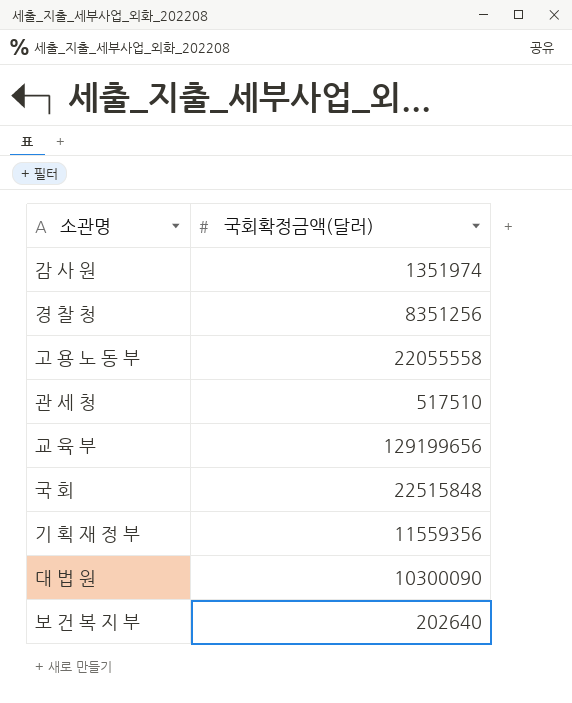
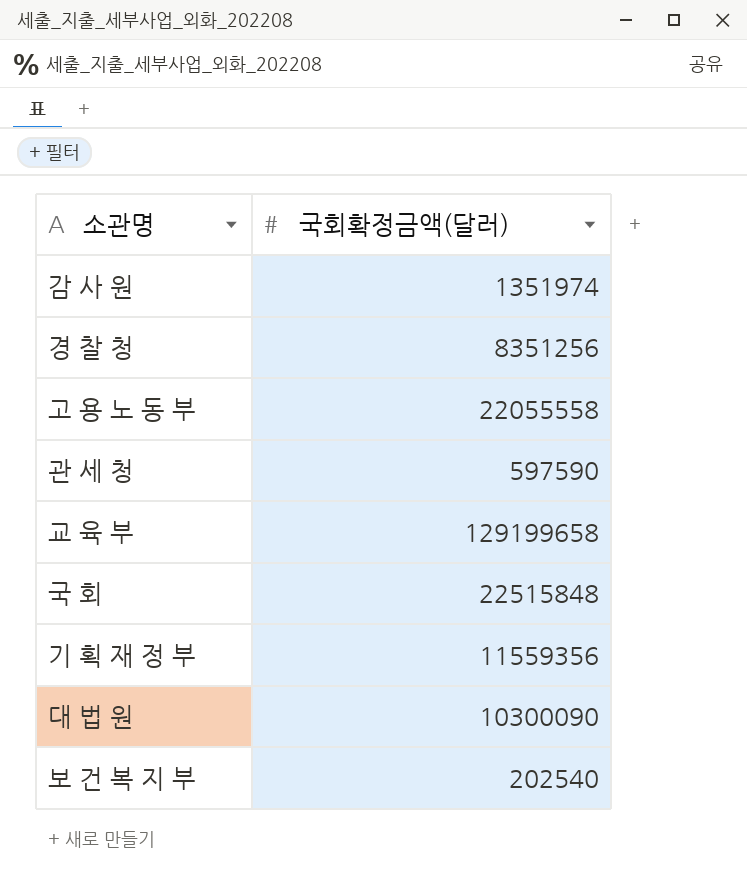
관 세 청 | 국회확정금액(달러): 517510 -> 597590
교 육 부 | 국회확정금액(달러): 129199656 -> 129199658
보 건 복 지 부 | 국회확정금액(달러): 202640 -> 202540

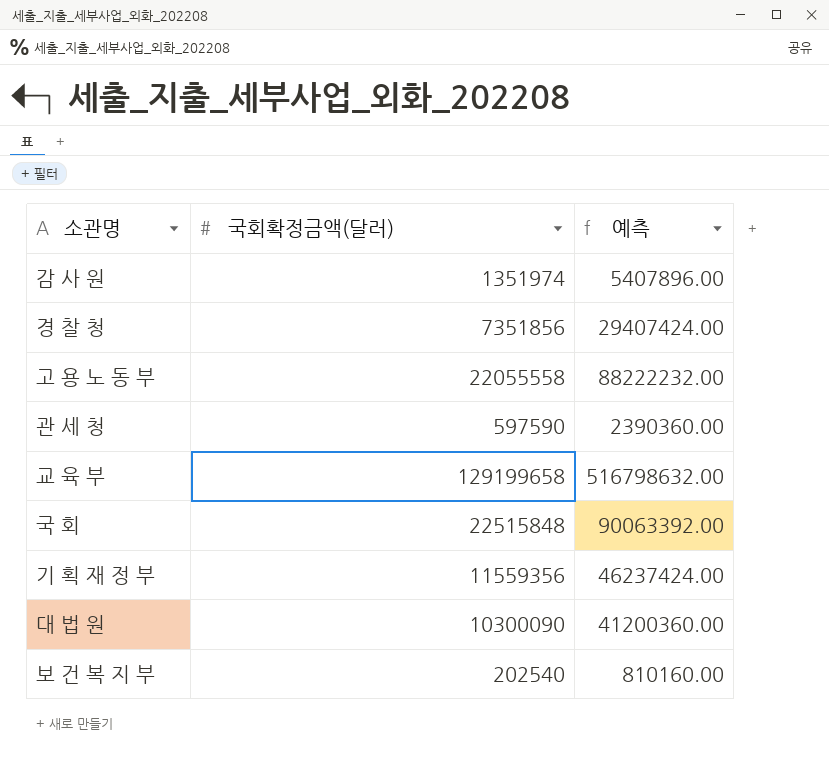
column 예측 | formula: none -> [국회확정금액(달러)] * 4
경 찰 청 | 국회확정금액(달러): 8351256 -> 7351856

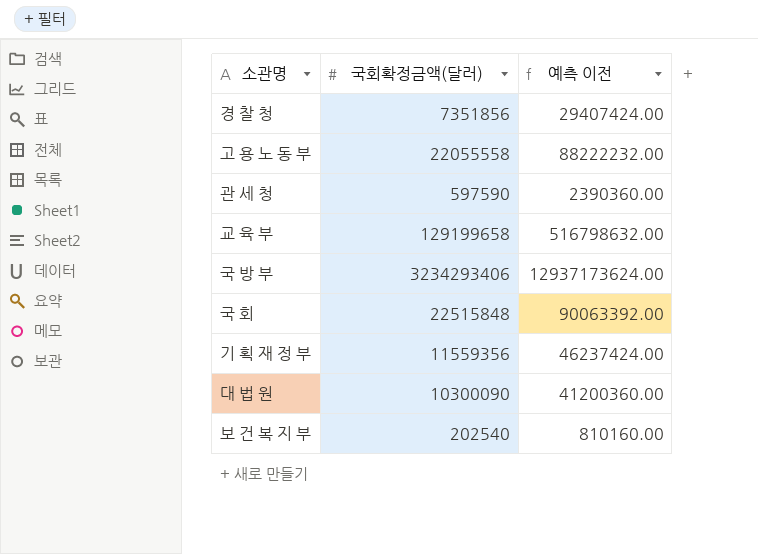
column name: 예측 -> 예측 이전
row 감 사 원: 1351974 | 5407896.00 -> none
row 국 방 부: none -> 3234293406 | 12937173624.00

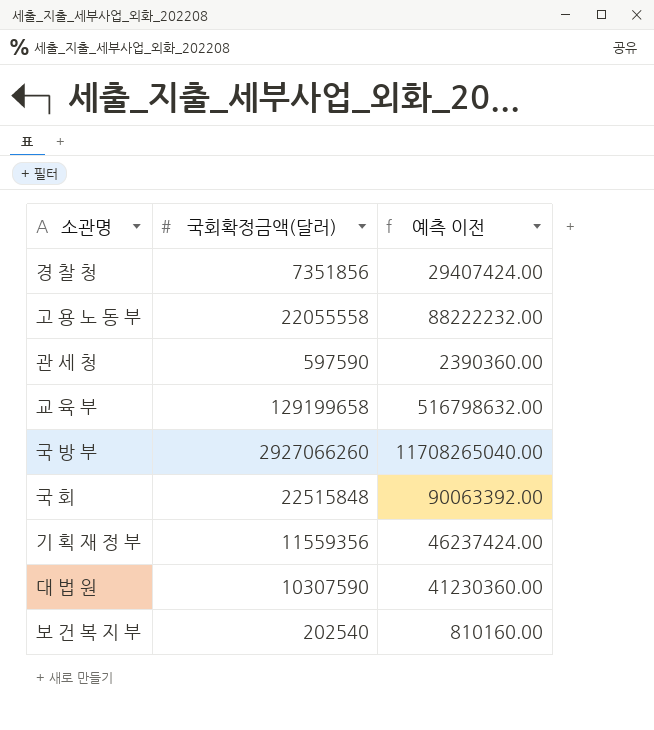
국 방 부 | 국회확정금액(달러): 3234293406 -> 2927066260
국 방 부 | 예측 이전: 12937173624.00 -> 11708265040.00
대 법 원 | 국회확정금액(달러): 10300090 -> 10307590
대 법 원 | 예측 이전: 41200360.00 -> 41230360.00

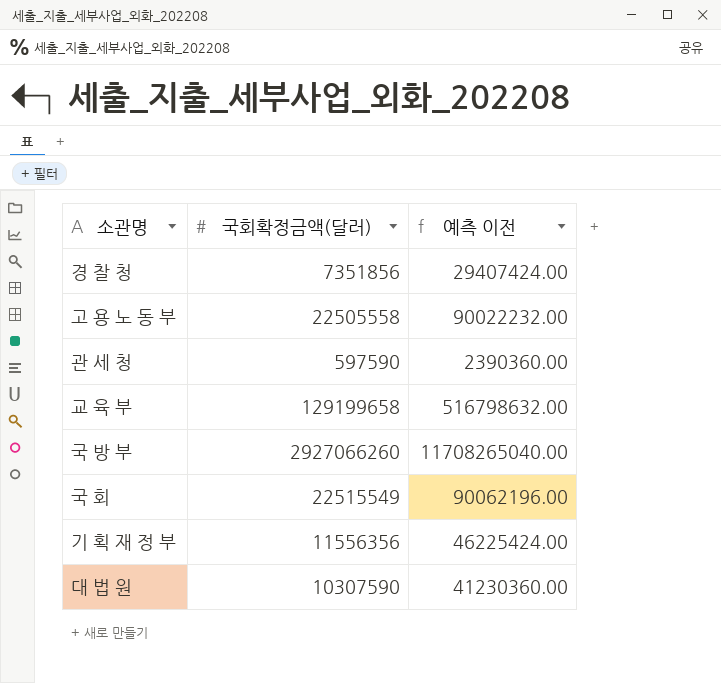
row 보 건 복 지 부: 202540 | 810160.00 -> none
고 용 노 동 부 | 국회확정금액(달러): 22055558 -> 22505558
고 용 노 동 부 | 예측 이전: 88222232.00 -> 90022232.00
국 회 | 국회확정금액(달러): 22515848 -> 22515549
국 회 | 예측 이전: 90063392.00 -> 90062196.00
기 획 재 정 부 | 국회확정금액(달러): 11559356 -> 11556356
기 획 재 정 부 | 예측 이전: 46237424.00 -> 46225424.00

